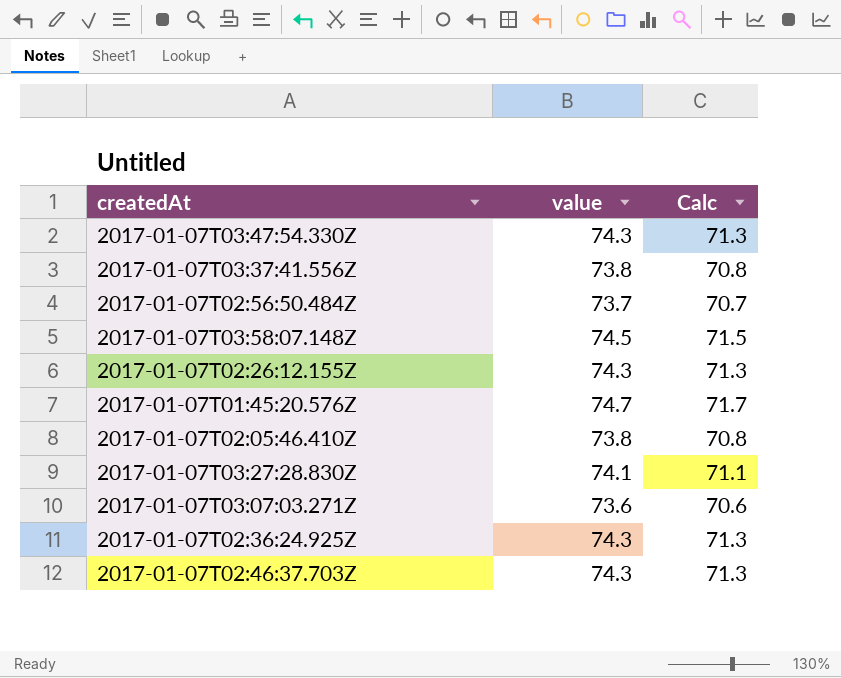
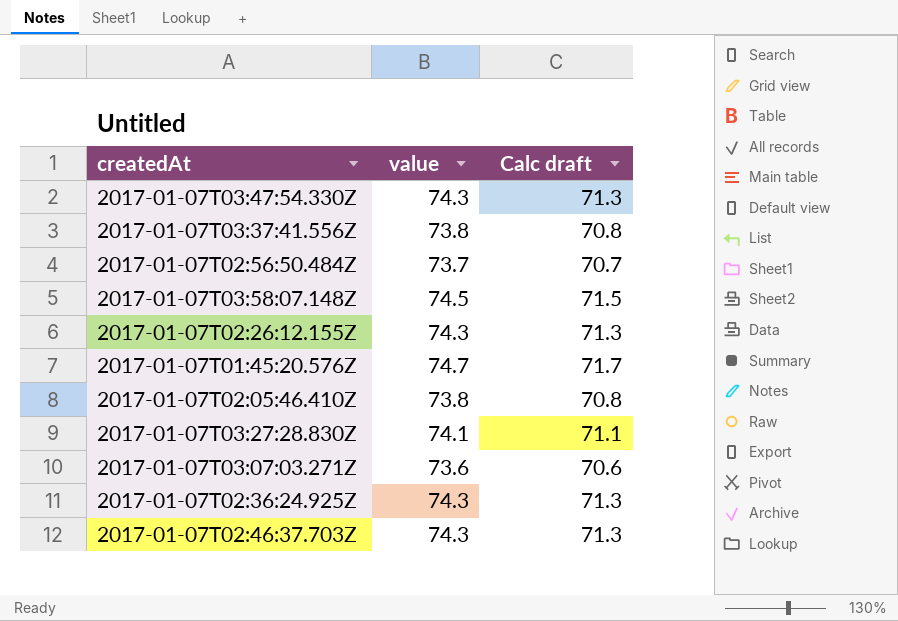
column name: Calc -> Calc draft

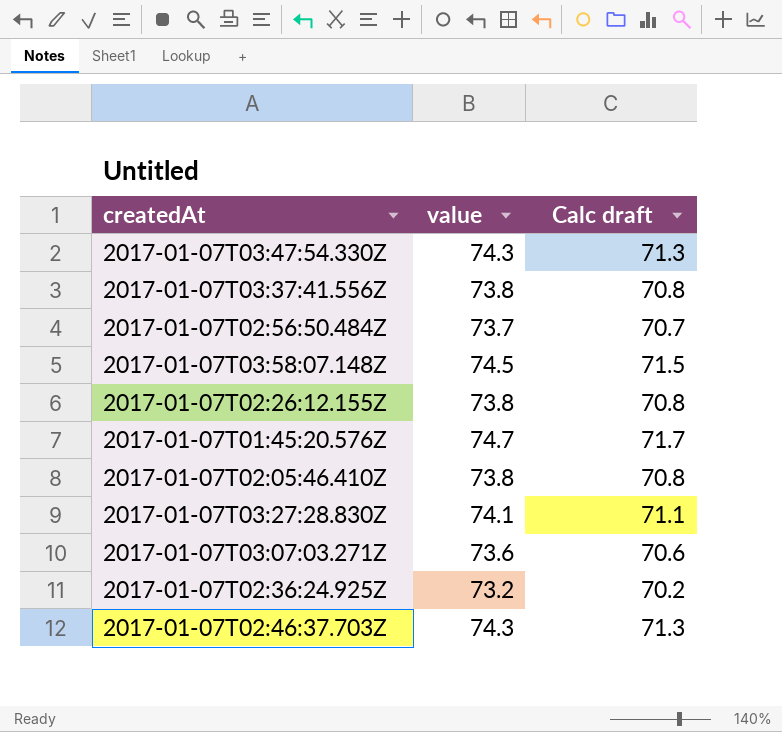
2017-01-07T02:26:12.155Z | value: 74.3 -> 73.8
2017-01-07T02:26:12.155Z | Calc draft: 71.3 -> 70.8
2017-01-07T02:36:24.925Z | value: 74.3 -> 73.2
2017-01-07T02:36:24.925Z | Calc draft: 71.3 -> 70.2

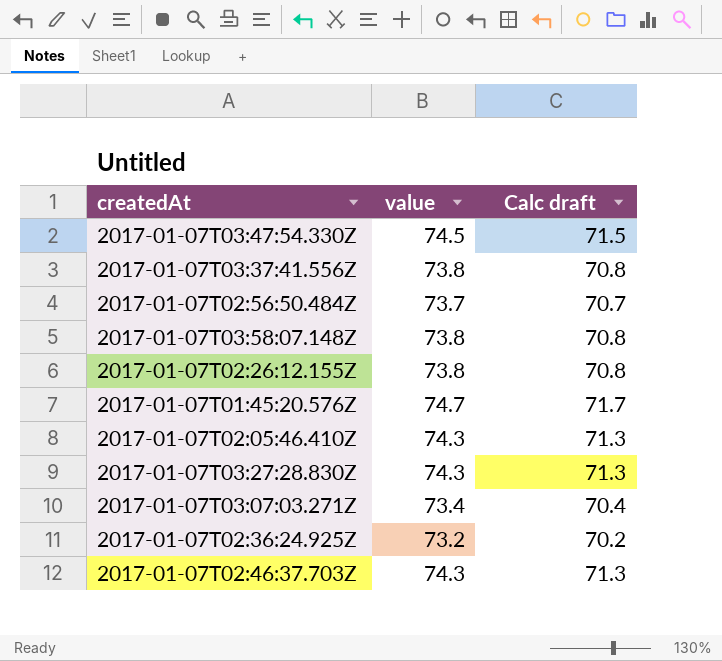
2017-01-07T03:47:54.330Z | value: 74.3 -> 74.5
2017-01-07T03:47:54.330Z | Calc draft: 71.3 -> 71.5
2017-01-07T03:58:07.148Z | value: 74.5 -> 73.8
2017-01-07T03:58:07.148Z | Calc draft: 71.5 -> 70.8
2017-01-07T02:05:46.410Z | value: 73.8 -> 74.3
2017-01-07T02:05:46.410Z | Calc draft: 70.8 -> 71.3
2017-01-07T03:27:28.830Z | value: 74.1 -> 74.3
2017-01-07T03:27:28.830Z | Calc draft: 71.1 -> 71.3
2017-01-07T03:07:03.271Z | value: 73.6 -> 73.4
2017-01-07T03:07:03.271Z | Calc draft: 70.6 -> 70.4

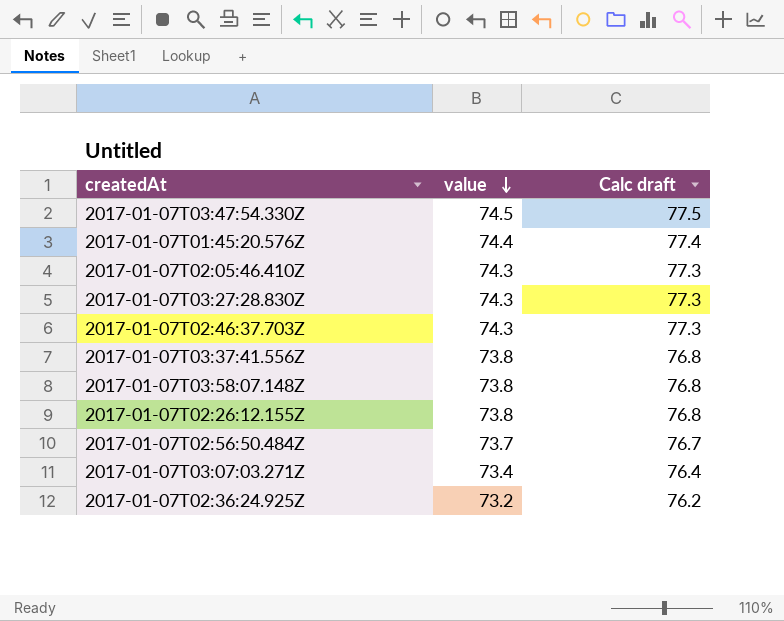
row order: none -> value descending
column Calc draft | formula: [value] - 3 -> [value] + 3
2017-01-07T01:45:20.576Z | value: 74.7 -> 74.4

